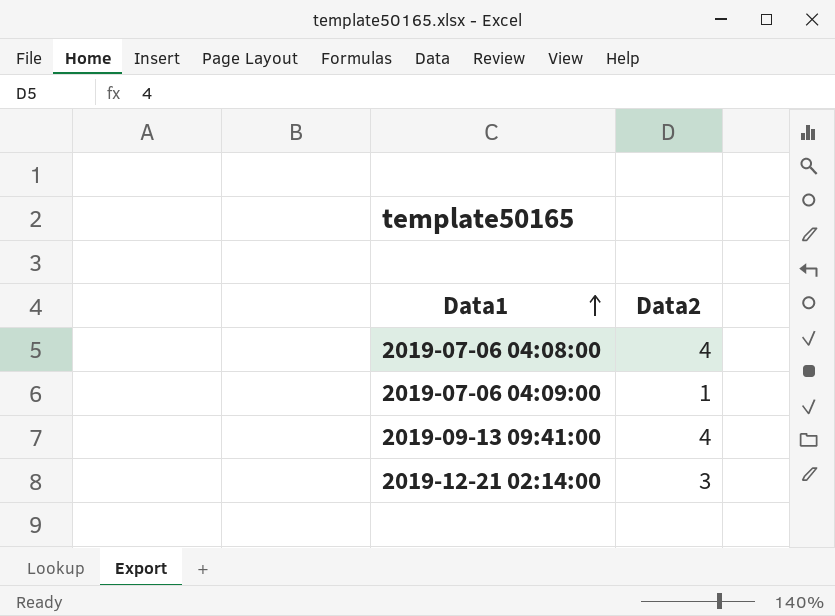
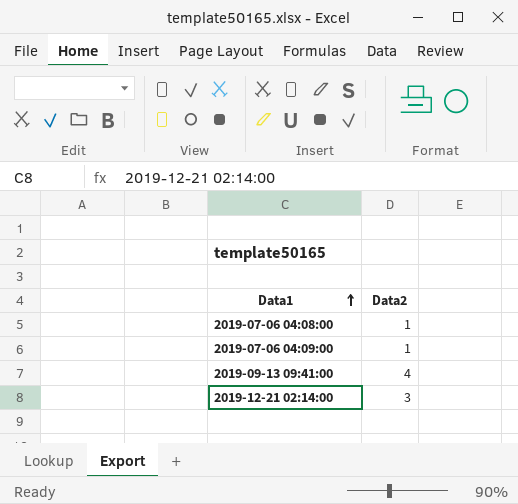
2019-07-06 04:08:00 | Data2: 4 -> 1

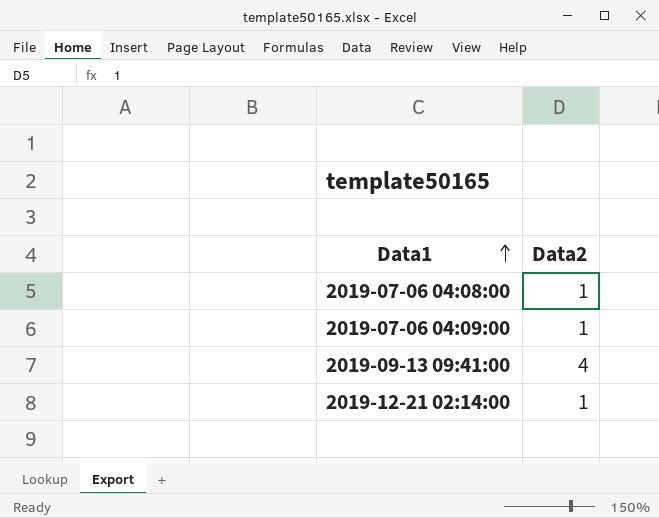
2019-12-21 02:14:00 | Data2: 3 -> 1

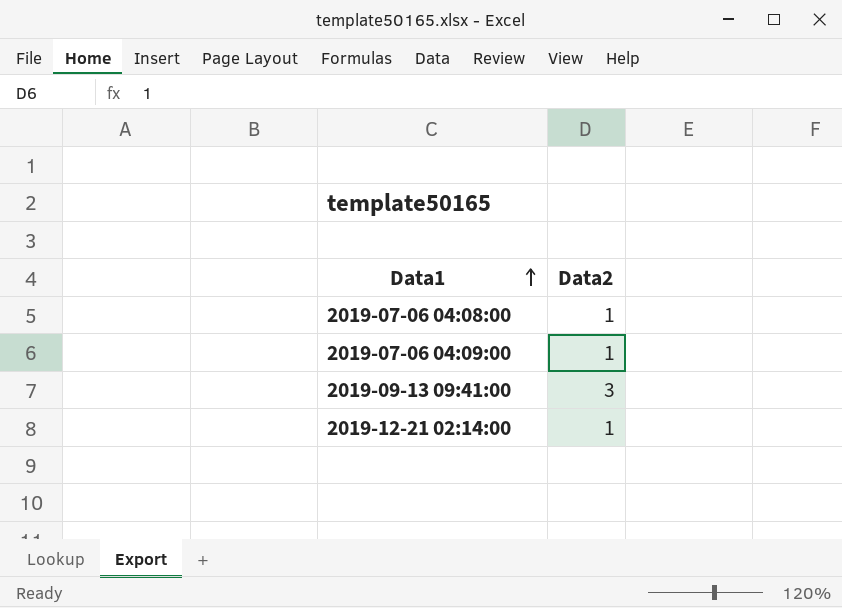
2019-09-13 09:41:00 | Data2: 4 -> 3

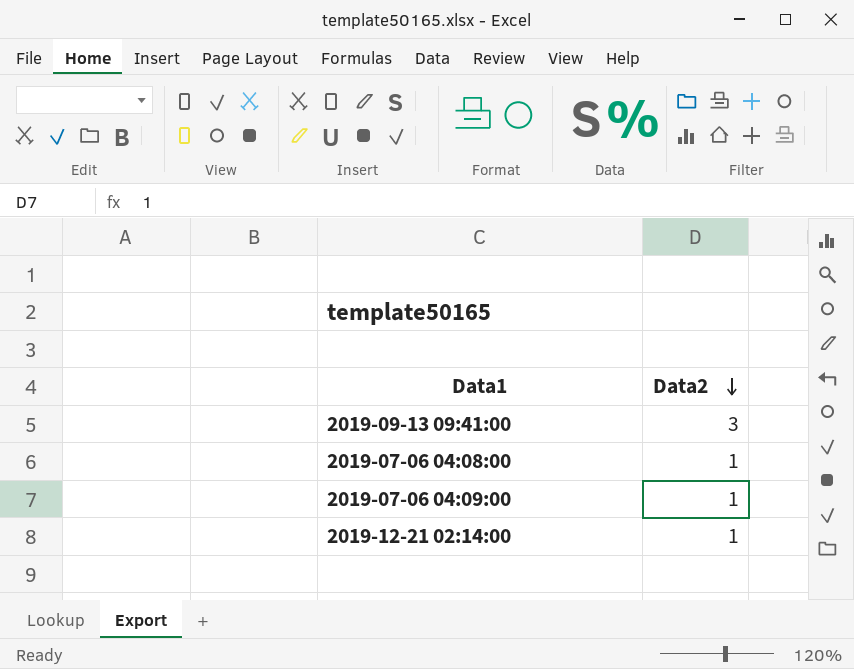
row order: Data1 ascending -> Data2 descending

